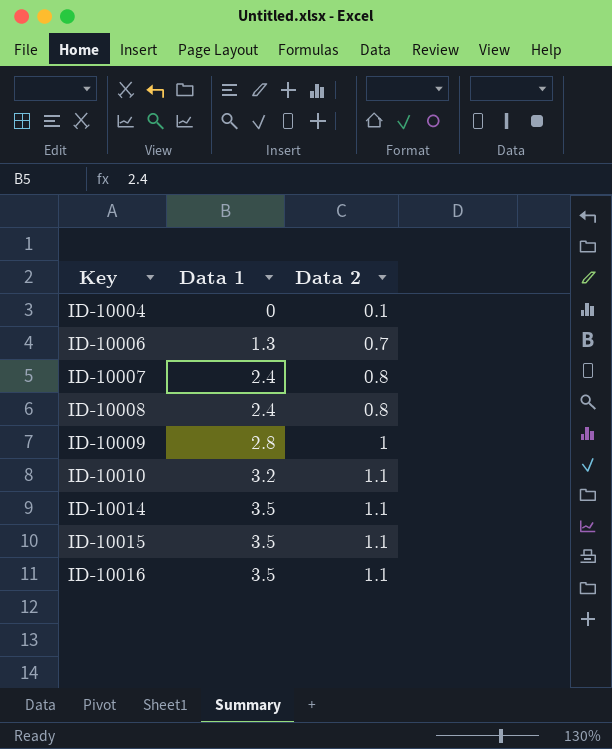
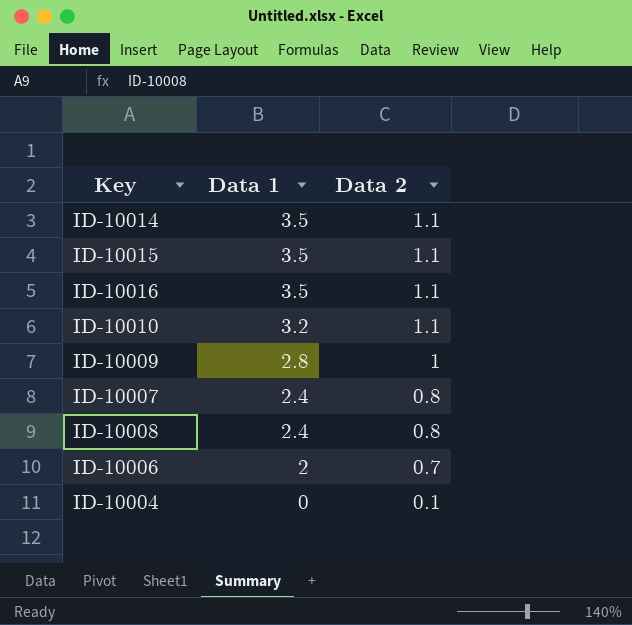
row order: Key ascending -> Data 1 descending
ID-10006 | Data 1: 1.3 -> 2

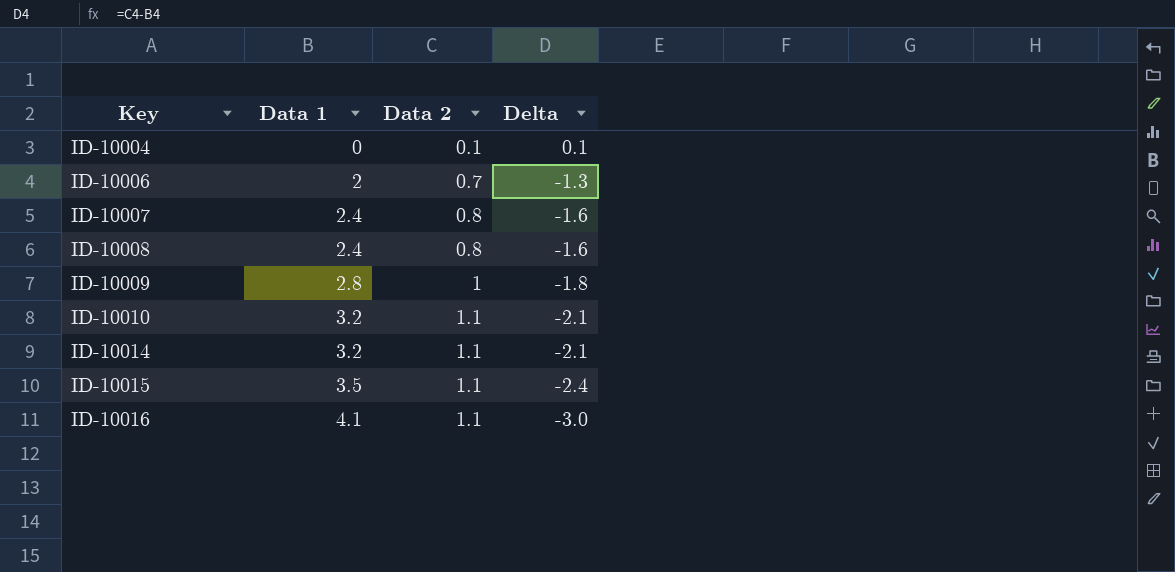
row order: Data 1 descending -> Key ascending
column Delta | formula: none -> [Data 2] - [Data 1]
ID-10014 | Data 1: 3.5 -> 3.2
ID-10016 | Data 1: 3.5 -> 4.1

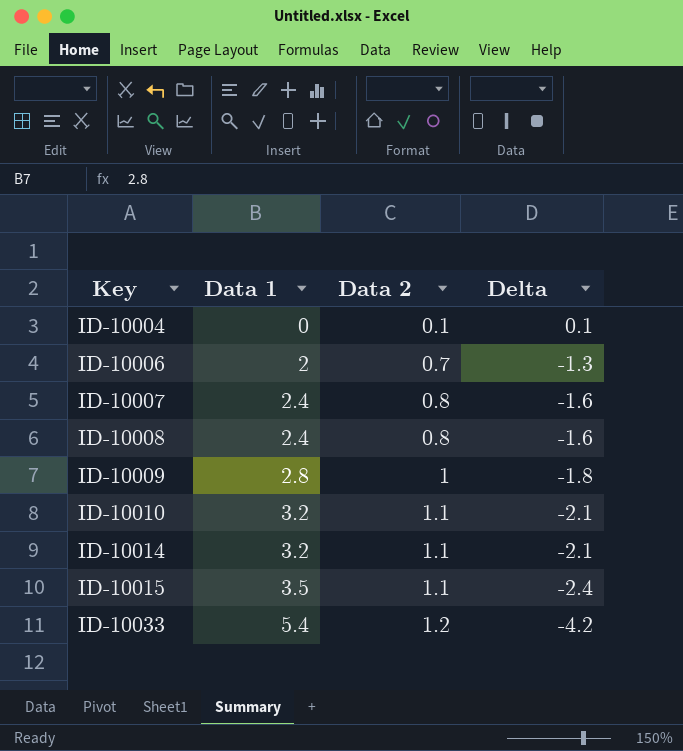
row ID-10016: 4.1 | 1.1 | -3.0 -> none
row ID-10033: none -> 5.4 | 1.2 | -4.2

